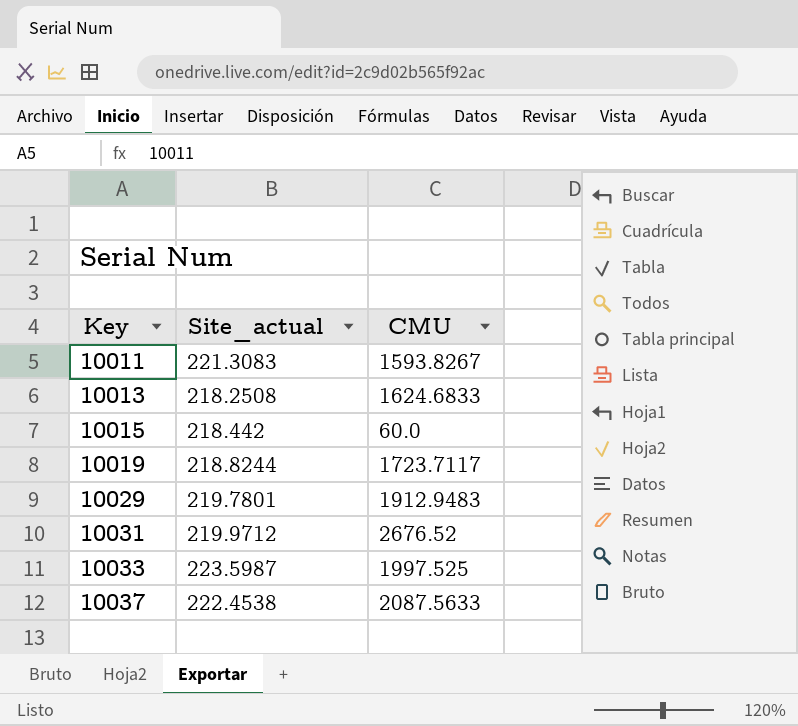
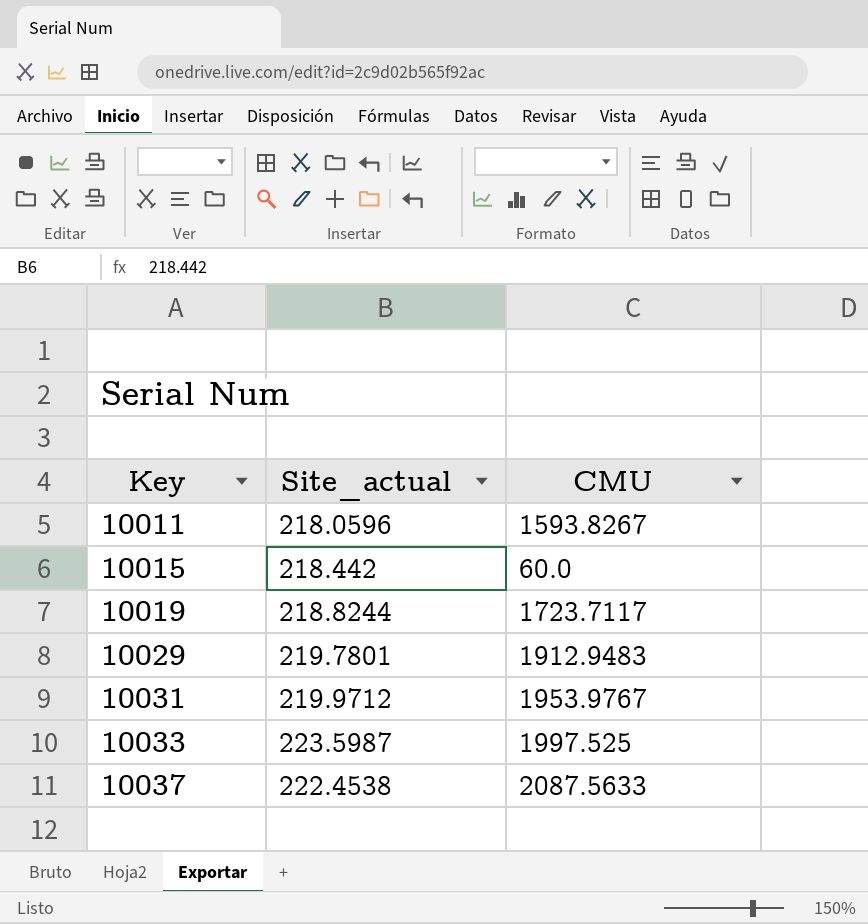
row 10013: 218.2508 | 1624.6833 -> none
10011 | Site_actual: 221.3083 -> 218.0596
10031 | CMU: 2676.52 -> 1953.9767

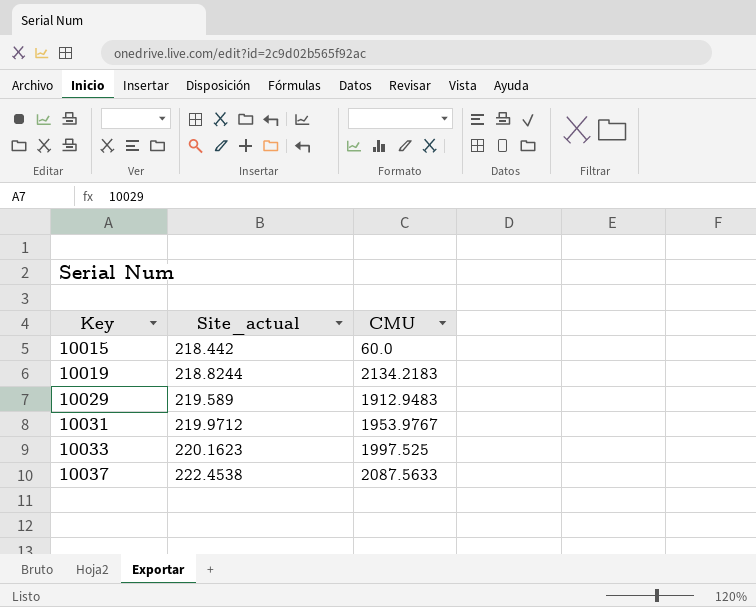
row 10011: 218.0596 | 1593.8267 -> none
10019 | CMU: 1723.7117 -> 2134.2183
10029 | Site_actual: 219.7801 -> 219.589
10033 | Site_actual: 223.5987 -> 220.1623

